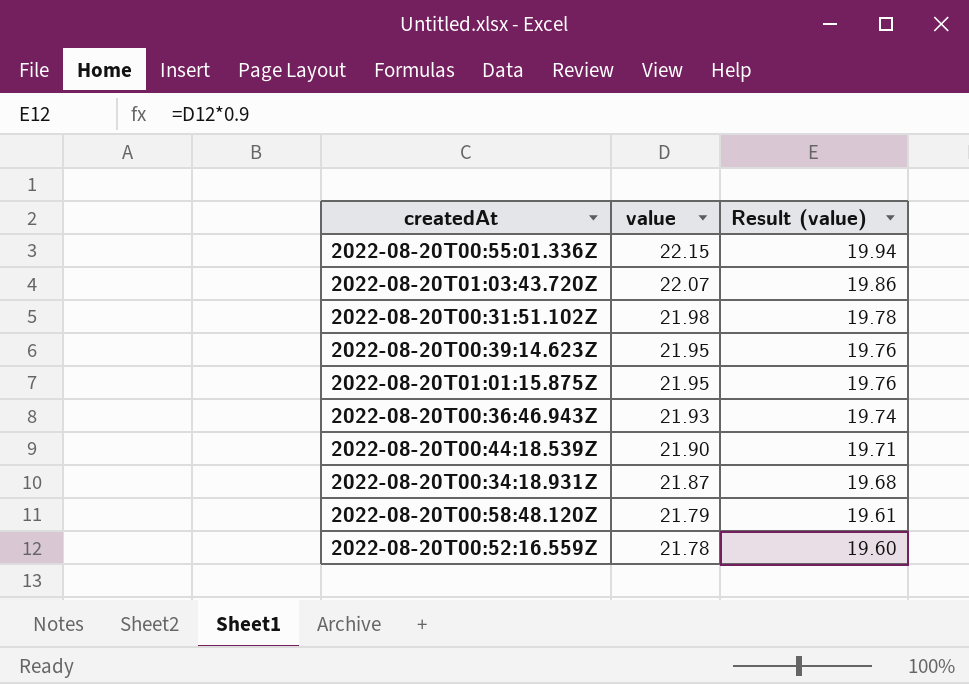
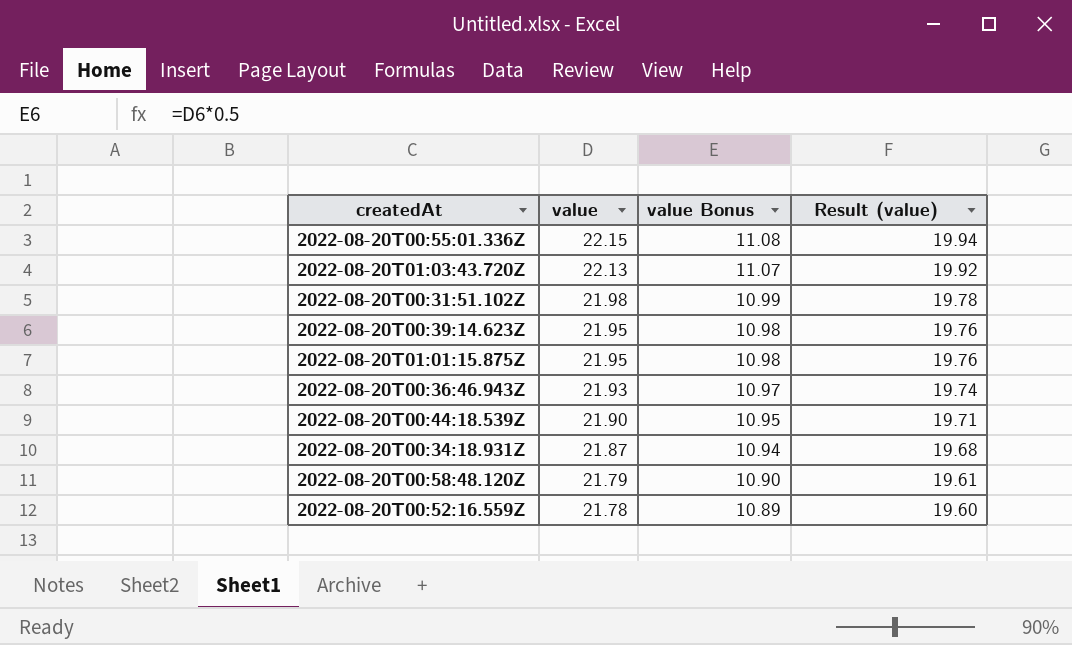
column value Bonus | formula: none -> [value] * 0.5
2022-08-20T01:03:43.720Z | value: 22.07 -> 22.13
2022-08-20T01:03:43.720Z | Result (value): 19.86 -> 19.92

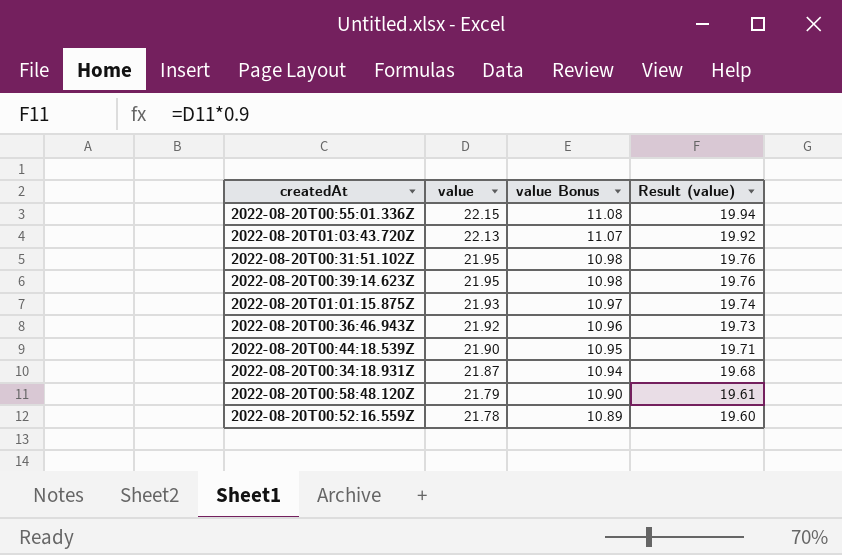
2022-08-20T00:31:51.102Z | value: 21.98 -> 21.95
2022-08-20T00:31:51.102Z | value Bonus: 10.99 -> 10.98
2022-08-20T00:31:51.102Z | Result (value): 19.78 -> 19.76
2022-08-20T01:01:15.875Z | value: 21.95 -> 21.93
2022-08-20T01:01:15.875Z | value Bonus: 10.98 -> 10.97
2022-08-20T01:01:15.875Z | Result (value): 19.76 -> 19.74
2022-08-20T00:36:46.943Z | value: 21.93 -> 21.92
2022-08-20T00:36:46.943Z | value Bonus: 10.97 -> 10.96
2022-08-20T00:36:46.943Z | Result (value): 19.74 -> 19.73

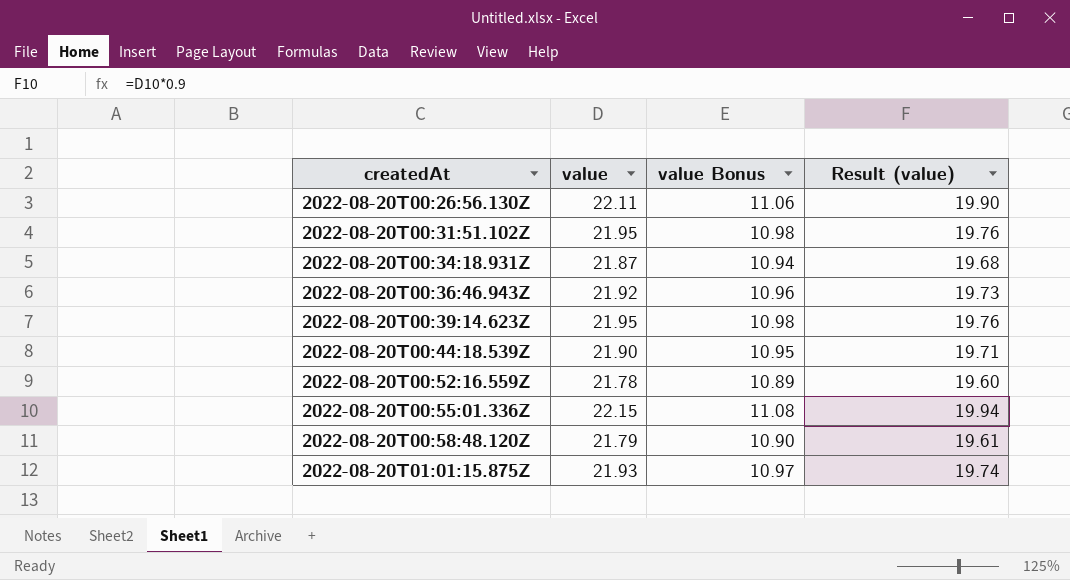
row order: value descending -> createdAt ascending
row 2022-08-20T01:03:43.720Z: 22.13 | 11.07 | 19.92 -> none
row 2022-08-20T00:26:56.130Z: none -> 22.11 | 11.06 | 19.90

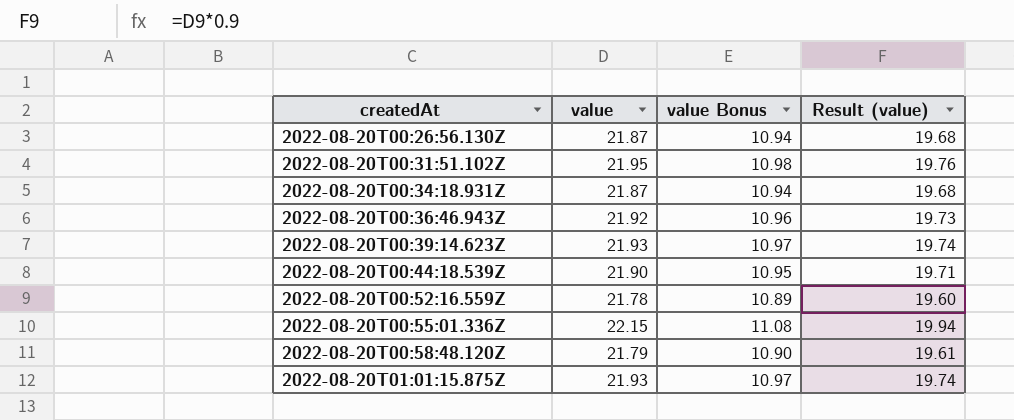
2022-08-20T00:26:56.130Z | value: 22.11 -> 21.87
2022-08-20T00:26:56.130Z | value Bonus: 11.06 -> 10.94
2022-08-20T00:26:56.130Z | Result (value): 19.90 -> 19.68
2022-08-20T00:39:14.623Z | value: 21.95 -> 21.93
2022-08-20T00:39:14.623Z | value Bonus: 10.98 -> 10.97
2022-08-20T00:39:14.623Z | Result (value): 19.76 -> 19.74

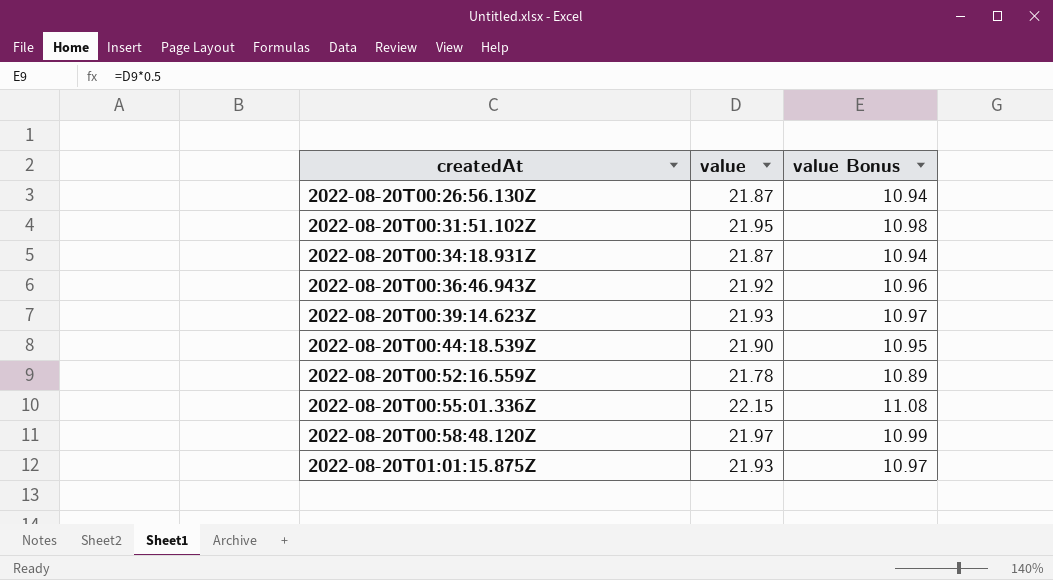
column Result (value) | formula: [value] * 0.9 -> none
2022-08-20T00:58:48.120Z | value: 21.79 -> 21.97
2022-08-20T00:58:48.120Z | value Bonus: 10.90 -> 10.99

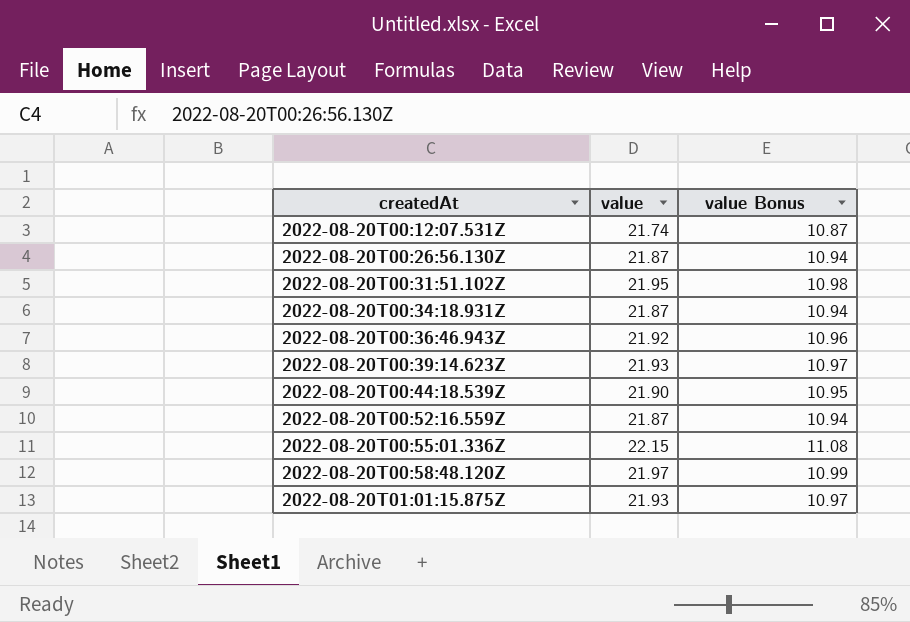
row 2022-08-20T00:12:07.531Z: none -> 21.74 | 10.87
2022-08-20T00:52:16.559Z | value: 21.78 -> 21.87
2022-08-20T00:52:16.559Z | value Bonus: 10.89 -> 10.94

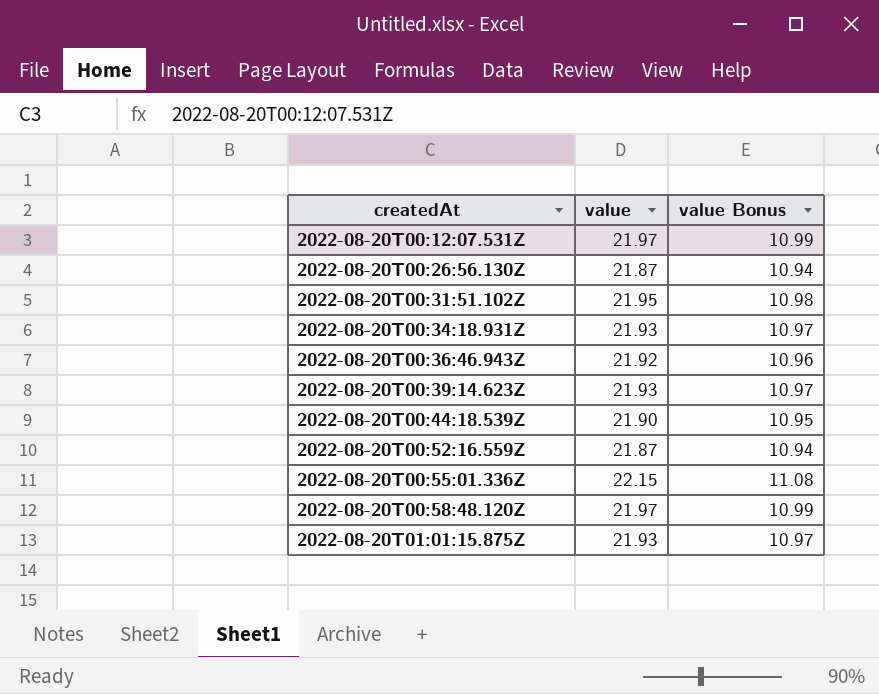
2022-08-20T00:12:07.531Z | value: 21.74 -> 21.97
2022-08-20T00:12:07.531Z | value Bonus: 10.87 -> 10.99
2022-08-20T00:34:18.931Z | value: 21.87 -> 21.93
2022-08-20T00:34:18.931Z | value Bonus: 10.94 -> 10.97

